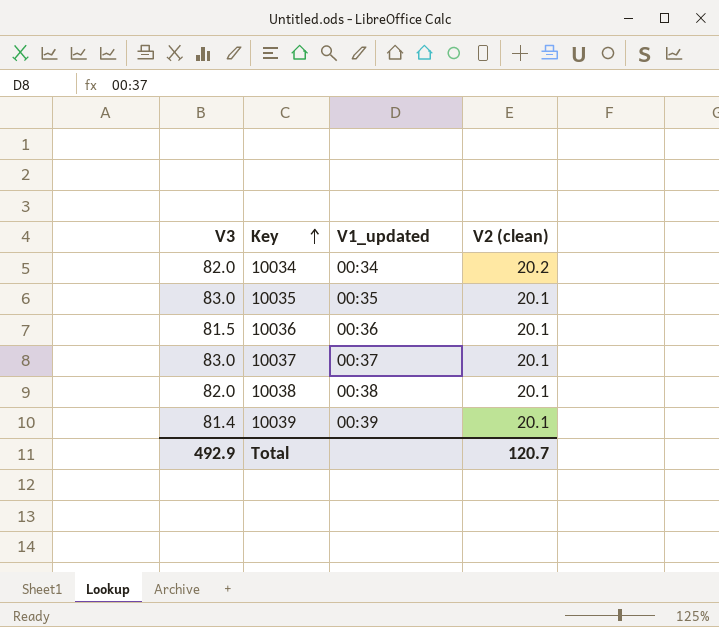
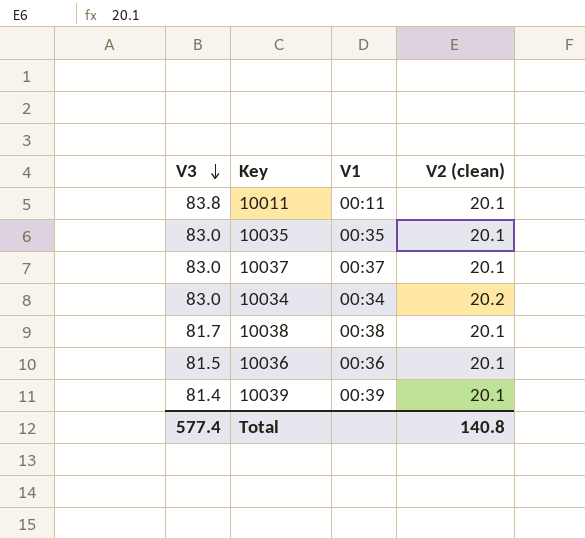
row order: Key ascending -> V3 descending
column name: V1_updated -> V1
row 10011: none -> 83.8 | 00:11 | 20.1
10034 | V3: 82.0 -> 83.0
10038 | V3: 82.0 -> 81.7
Total | V3: 492.9 -> 577.4
Total | V2 (clean): 120.7 -> 140.8

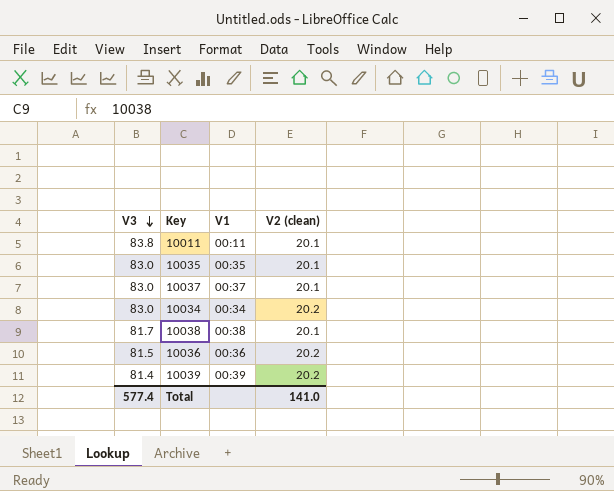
10036 | V2 (clean): 20.1 -> 20.2
10039 | V2 (clean): 20.1 -> 20.2
Total | V2 (clean): 140.8 -> 141.0

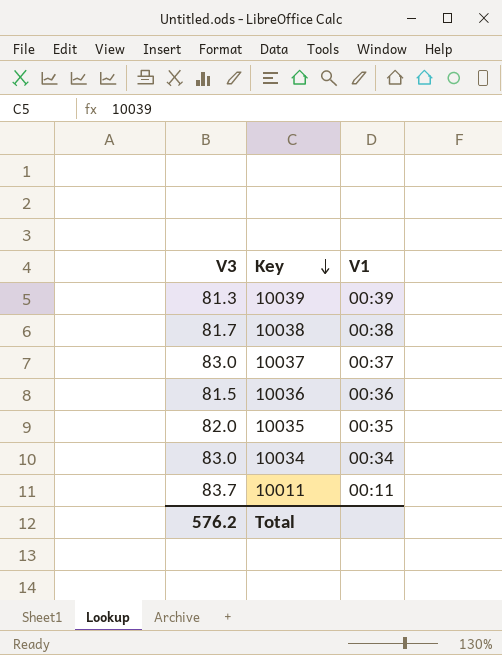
row order: V3 descending -> Key descending
column V2 (clean) | position: 4 -> none
10039 | V3: 81.4 -> 81.3
10035 | V3: 83.0 -> 82.0
10011 | V3: 83.8 -> 83.7
Total | V3: 577.4 -> 576.2

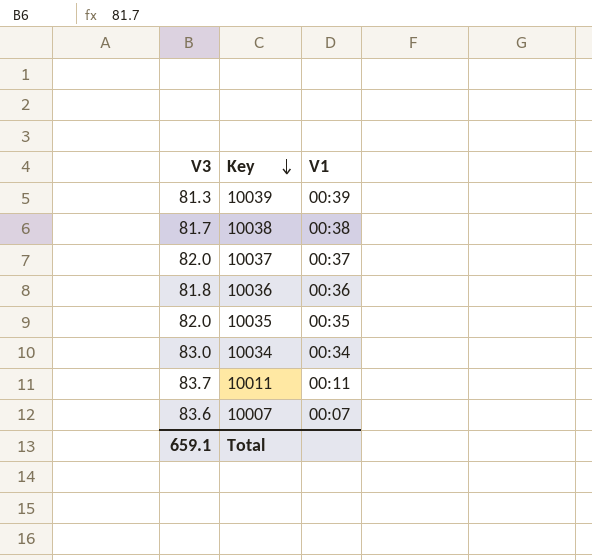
10037 | V3: 83.0 -> 82.0
10036 | V3: 81.5 -> 81.8
row 10007: none -> 83.6 | 00:07
Total | V3: 576.2 -> 659.1

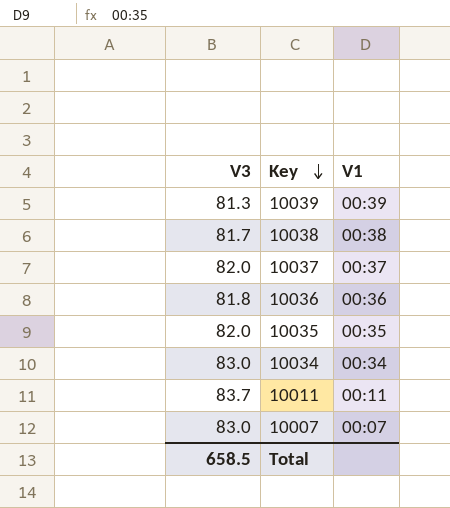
10007 | V3: 83.6 -> 83.0
Total | V3: 659.1 -> 658.5

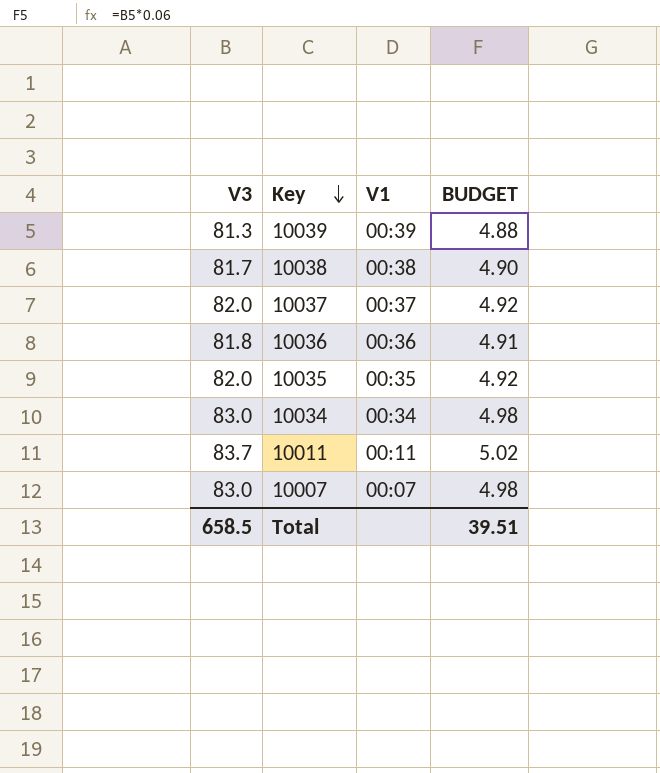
column BUDGET | formula: none -> [V3] * 0.06

